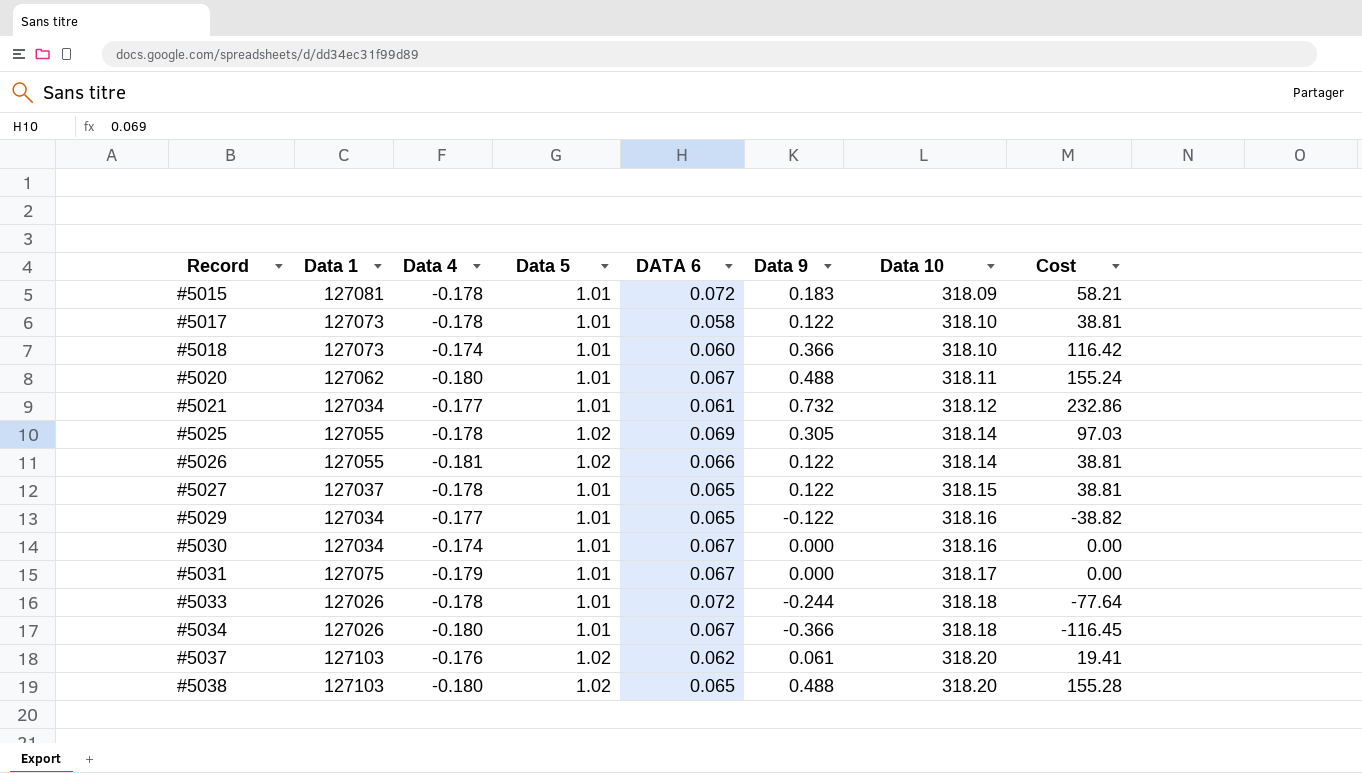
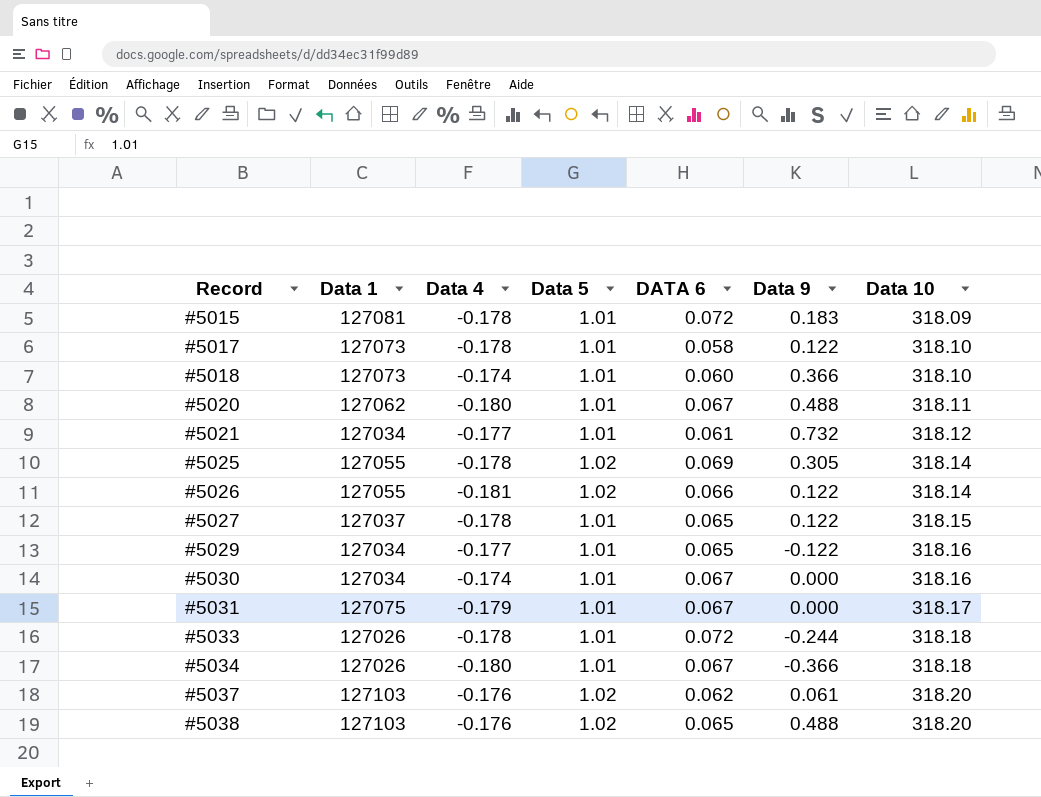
column Cost | formula: [Data 9] * [Data 10] -> none
#5038 | Data 4: -0.180 -> -0.176

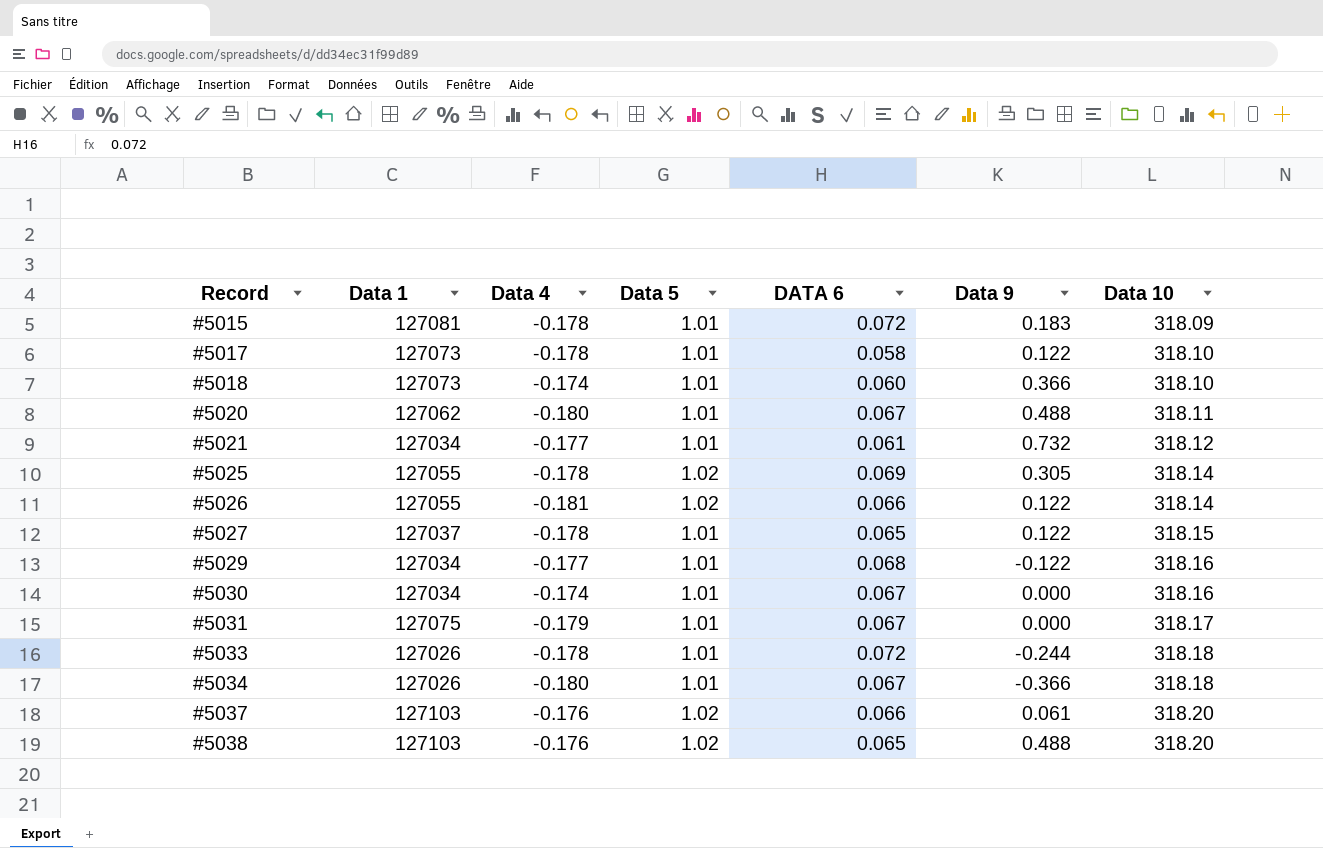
#5029 | DATA 6: 0.065 -> 0.068
#5037 | DATA 6: 0.062 -> 0.066

